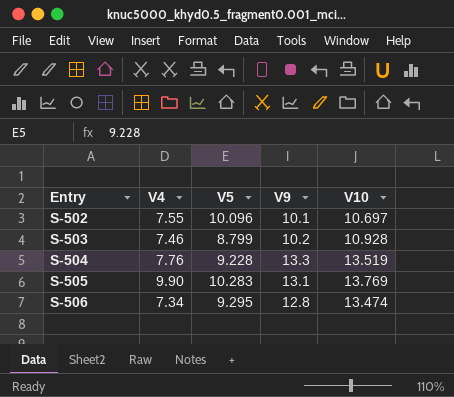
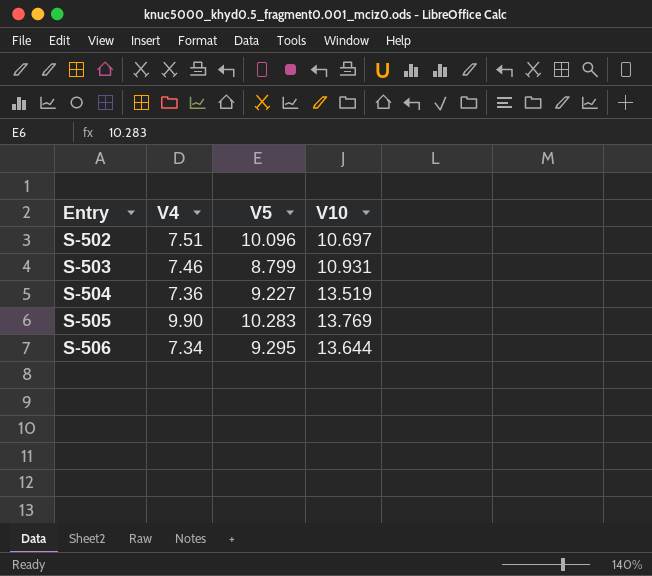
column V9 | position: 4 -> none
S-502 | V4: 7.55 -> 7.51
S-503 | V10: 10.928 -> 10.931
S-504 | V4: 7.76 -> 7.36
S-504 | V5: 9.228 -> 9.227
S-506 | V10: 13.474 -> 13.644

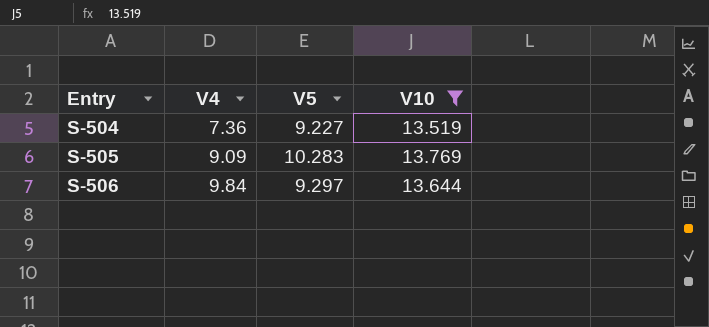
filter: none -> V10 >= 13.519
S-505 | V4: 9.90 -> 9.09
S-506 | V4: 7.34 -> 9.84
S-506 | V5: 9.295 -> 9.297

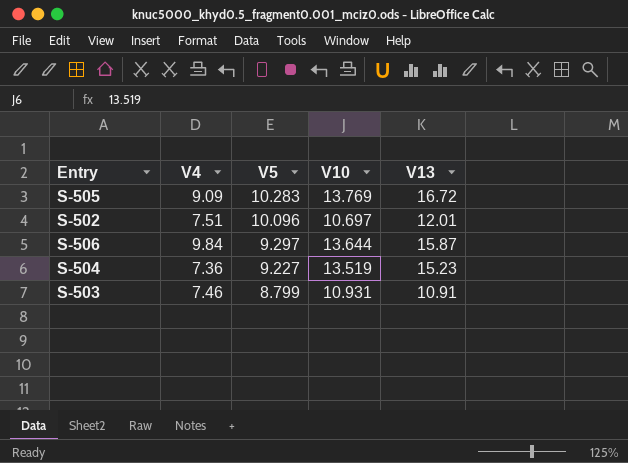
filter: V10 >= 13.519 -> none
row order: Entry ascending -> V5 descending
column V13 | position: none -> 5

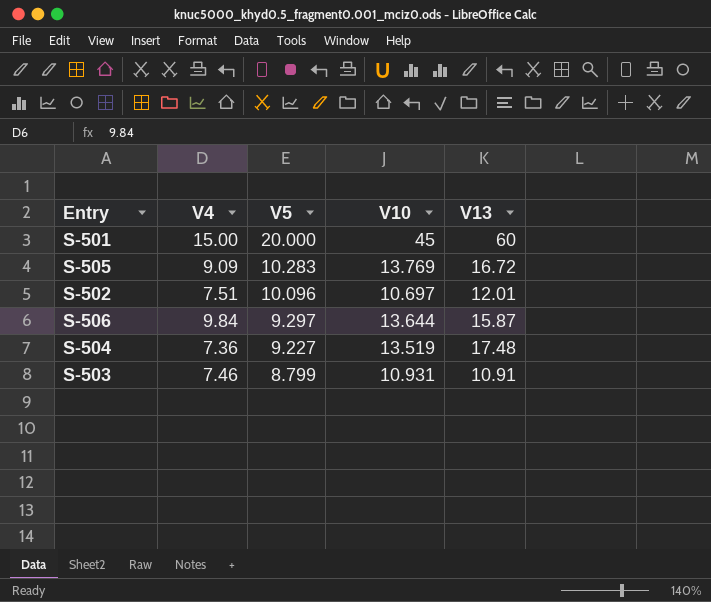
row S-501: none -> 15.00 | 20.000 | 45 | 60
S-504 | V13: 15.23 -> 17.48

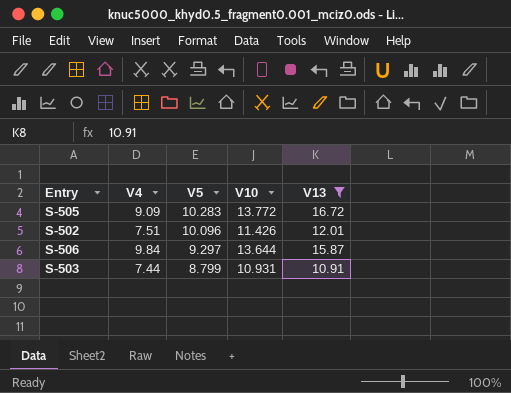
filter: none -> V13 <= 16.72
S-505 | V10: 13.769 -> 13.772
S-502 | V10: 10.697 -> 11.426
S-503 | V4: 7.46 -> 7.44

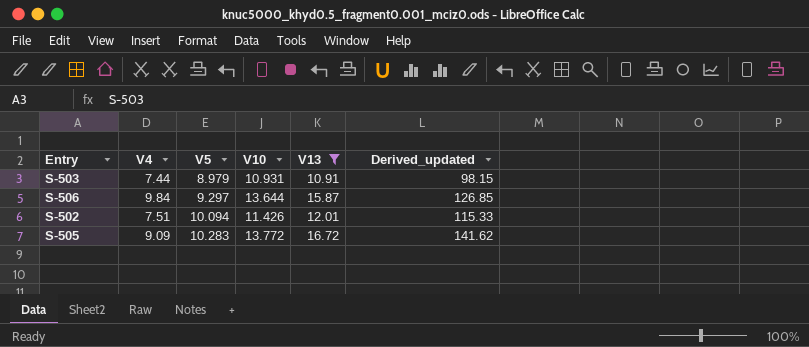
row order: V5 descending -> V5 ascending
column Derived_updated | formula: none -> [V5] * [V10]
S-503 | V5: 8.799 -> 8.979
S-502 | V5: 10.096 -> 10.094

